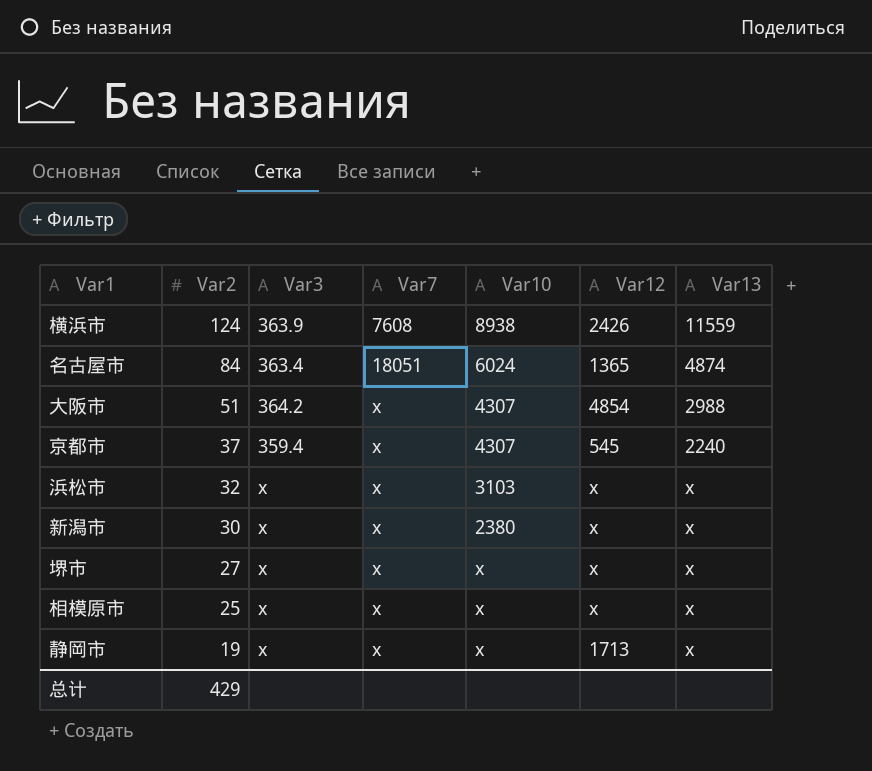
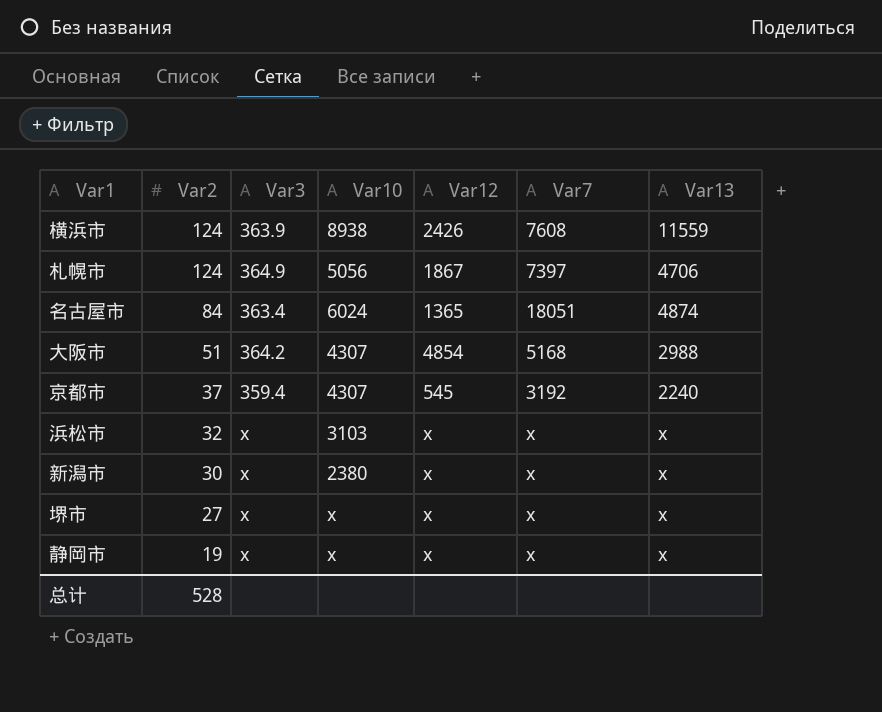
column Var7 | position: 4 -> 6
row 相模原市: 25 | x | x | x | x | x -> none
row 札幌市: none -> 124 | 364.9 | 5056 | 1867 | 7397 | 4706
大阪市 | Var7: x -> 5168
京都市 | Var7: x -> 3192
静岡市 | Var12: 1713 -> x
总计 | Var2: 429 -> 528

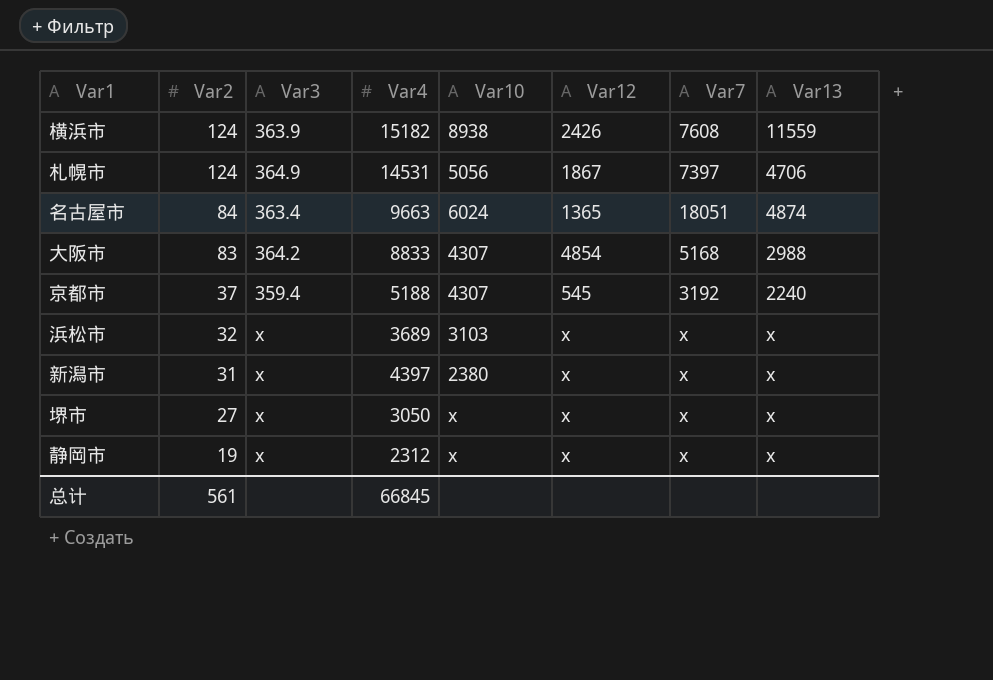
column Var4 | position: none -> 4
大阪市 | Var2: 51 -> 83
新潟市 | Var2: 30 -> 31
总计 | Var2: 528 -> 561

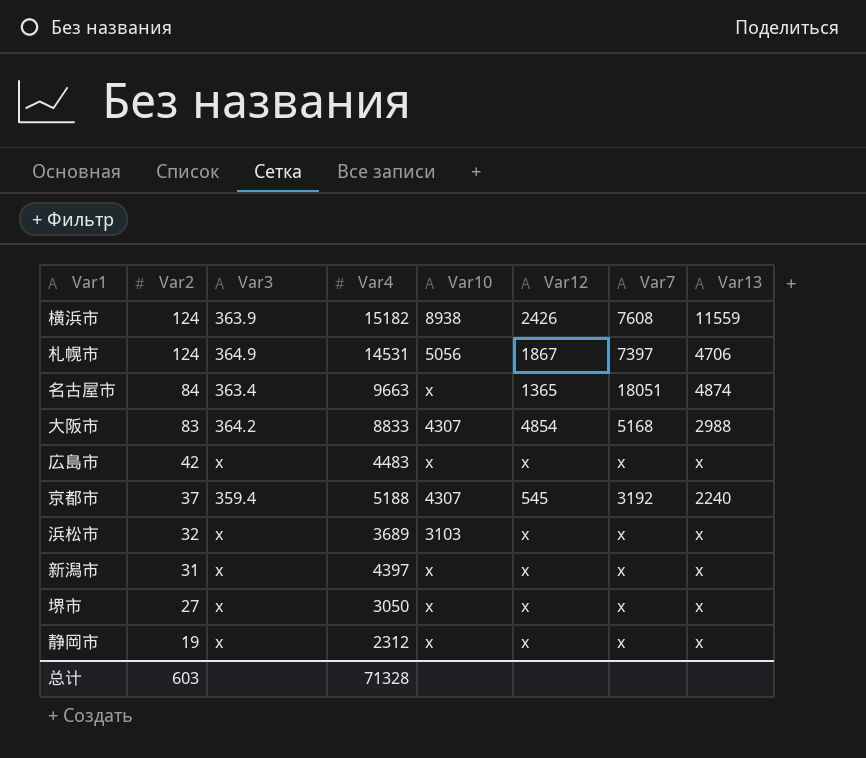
名古屋市 | Var10: 6024 -> x
row 広島市: none -> 42 | x | 4483 | x | x | x | x
新潟市 | Var10: 2380 -> x
总计 | Var2: 561 -> 603
总计 | Var4: 66845 -> 71328

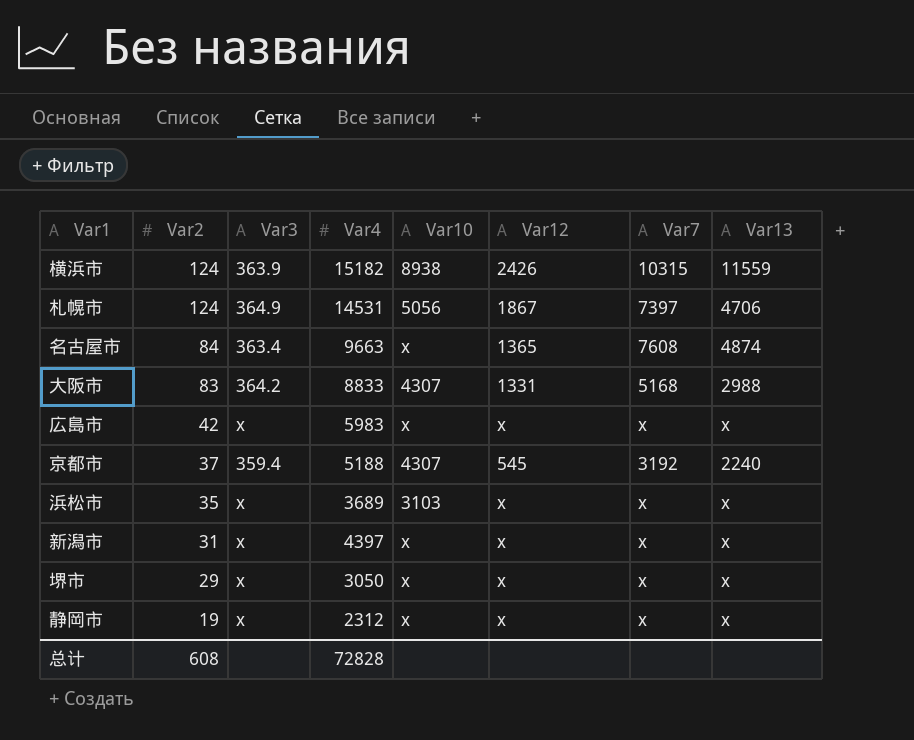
横浜市 | Var7: 7608 -> 10315
名古屋市 | Var7: 18051 -> 7608
大阪市 | Var12: 4854 -> 1331
広島市 | Var4: 4483 -> 5983
浜松市 | Var2: 32 -> 35
堺市 | Var2: 27 -> 29
总计 | Var2: 603 -> 608
总计 | Var4: 71328 -> 72828

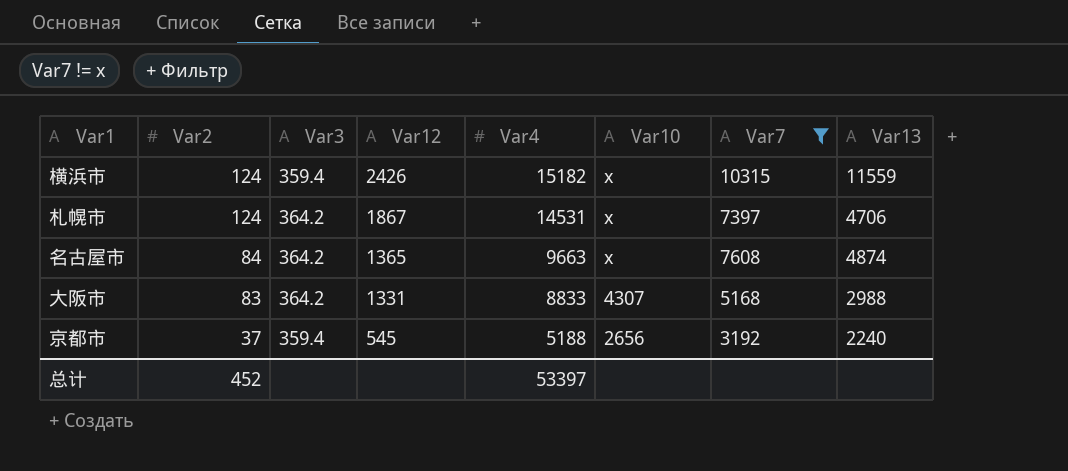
filter: none -> Var7 != x
column Var12 | position: 6 -> 4
横浜市 | Var3: 363.9 -> 359.4
横浜市 | Var10: 8938 -> x
札幌市 | Var3: 364.9 -> 364.2
札幌市 | Var10: 5056 -> x
名古屋市 | Var3: 363.4 -> 364.2
京都市 | Var10: 4307 -> 2656
总计 | Var2: 608 -> 452
总计 | Var4: 72828 -> 53397

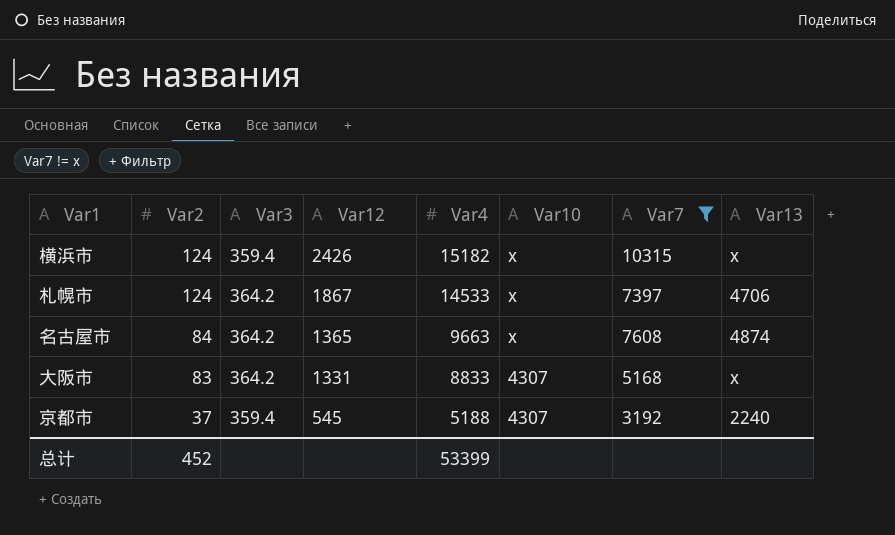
横浜市 | Var13: 11559 -> x
札幌市 | Var4: 14531 -> 14533
大阪市 | Var13: 2988 -> x
京都市 | Var10: 2656 -> 4307
总计 | Var4: 53397 -> 53399

